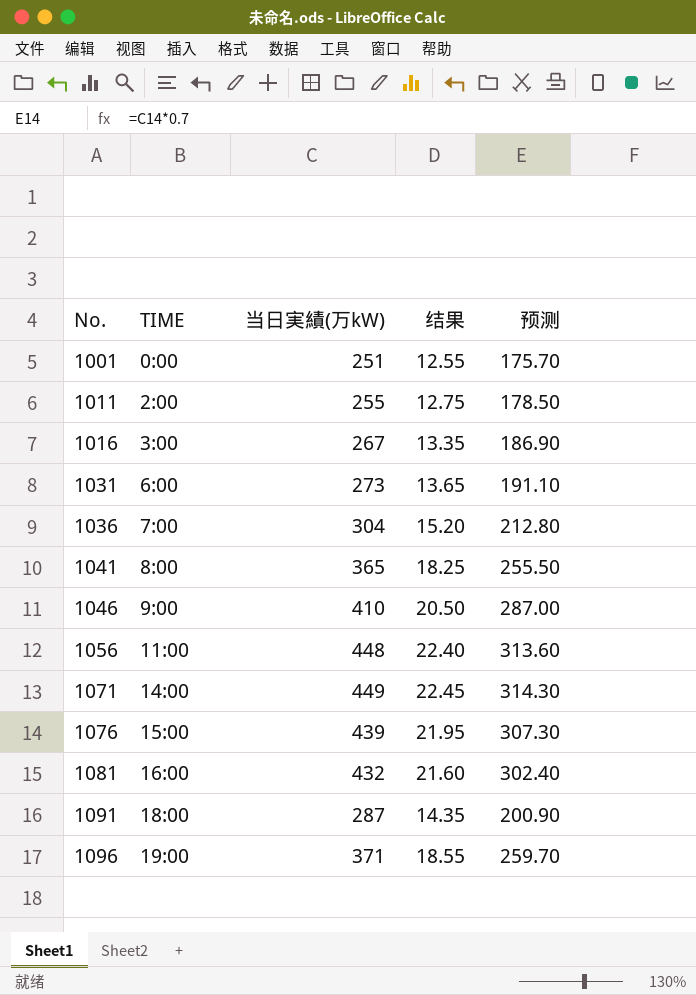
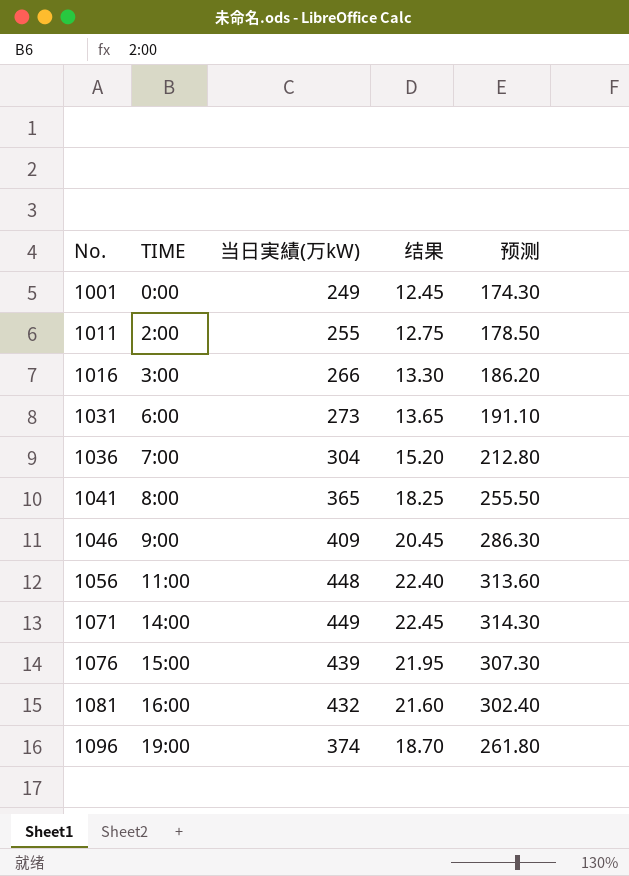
row 1091: 18:00 | 287 | 14.35 | 200.90 -> none
1001 | 当日実績(万kW): 251 -> 249
1001 | 结果: 12.55 -> 12.45
1001 | 预测: 175.70 -> 174.30
1016 | 当日実績(万kW): 267 -> 266
1016 | 结果: 13.35 -> 13.30
1016 | 预测: 186.90 -> 186.20
1046 | 当日実績(万kW): 410 -> 409
1046 | 结果: 20.50 -> 20.45
1046 | 预测: 287.00 -> 286.30
1096 | 当日実績(万kW): 371 -> 374
1096 | 结果: 18.55 -> 18.70
1096 | 预测: 259.70 -> 261.80

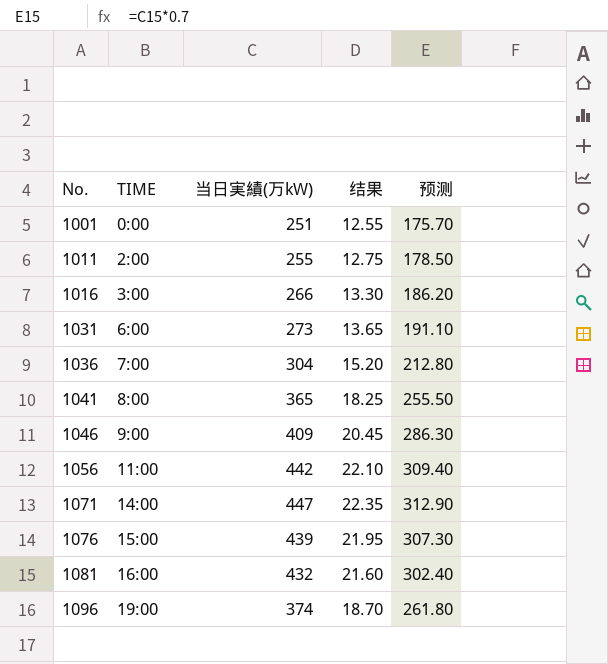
1001 | 当日実績(万kW): 249 -> 251
1001 | 结果: 12.45 -> 12.55
1001 | 预测: 174.30 -> 175.70
1056 | 当日実績(万kW): 448 -> 442
1056 | 结果: 22.40 -> 22.10
1056 | 预测: 313.60 -> 309.40
1071 | 当日実績(万kW): 449 -> 447
1071 | 结果: 22.45 -> 22.35
1071 | 预测: 314.30 -> 312.90

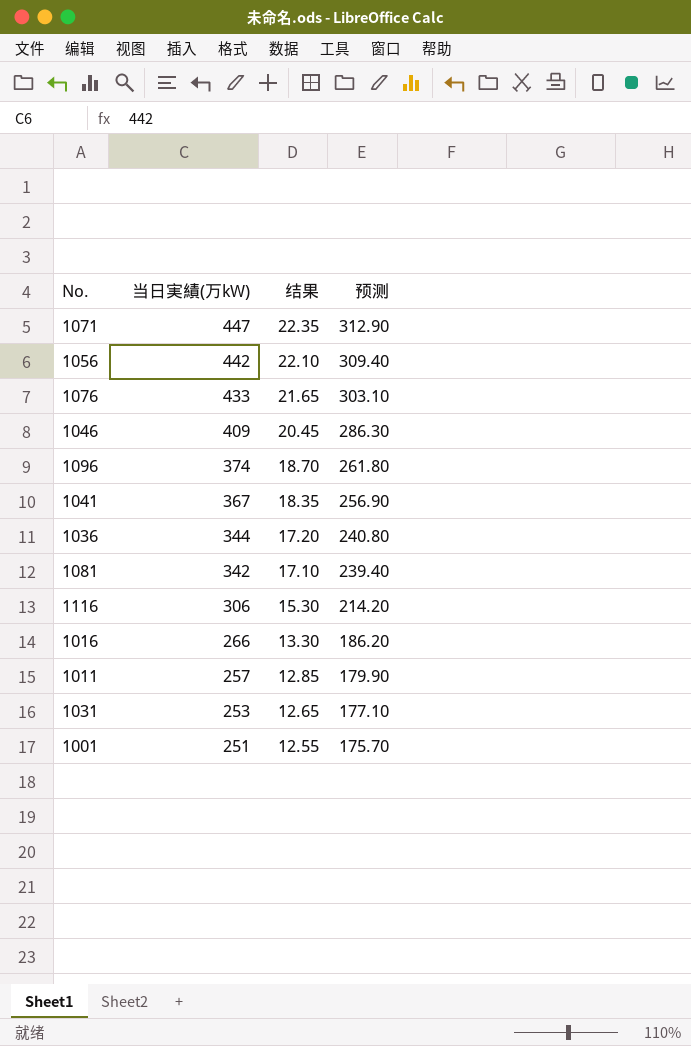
row order: No. ascending -> 当日実績(万kW) descending
column TIME | position: 2 -> none
1076 | 当日実績(万kW): 439 -> 433
1076 | 结果: 21.95 -> 21.65
1076 | 预测: 307.30 -> 303.10
1041 | 当日実績(万kW): 365 -> 367
1041 | 结果: 18.25 -> 18.35
1041 | 预测: 255.50 -> 256.90
1036 | 当日実績(万kW): 304 -> 344
1036 | 结果: 15.20 -> 17.20
1036 | 预测: 212.80 -> 240.80
1081 | 当日実績(万kW): 432 -> 342
1081 | 结果: 21.60 -> 17.10
1081 | 预测: 302.40 -> 239.40
row 1116: none -> 306 | 15.30 | 214.20
1011 | 当日実績(万kW): 255 -> 257
1011 | 结果: 12.75 -> 12.85
1011 | 预测: 178.50 -> 179.90
1031 | 当日実績(万kW): 273 -> 253
1031 | 结果: 13.65 -> 12.65
1031 | 预测: 191.10 -> 177.10

